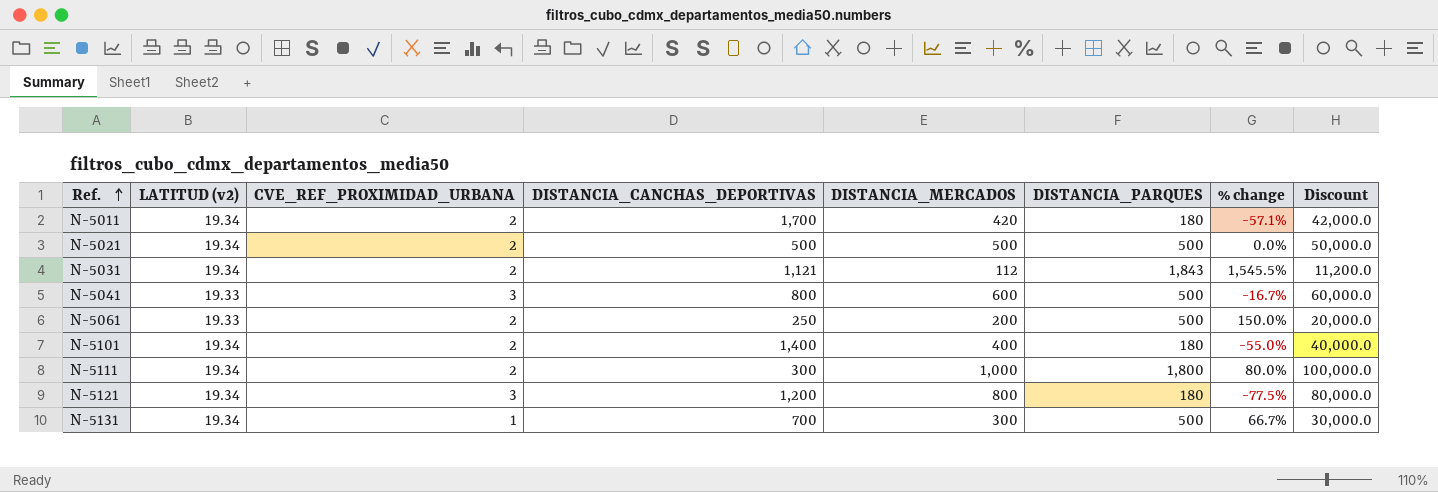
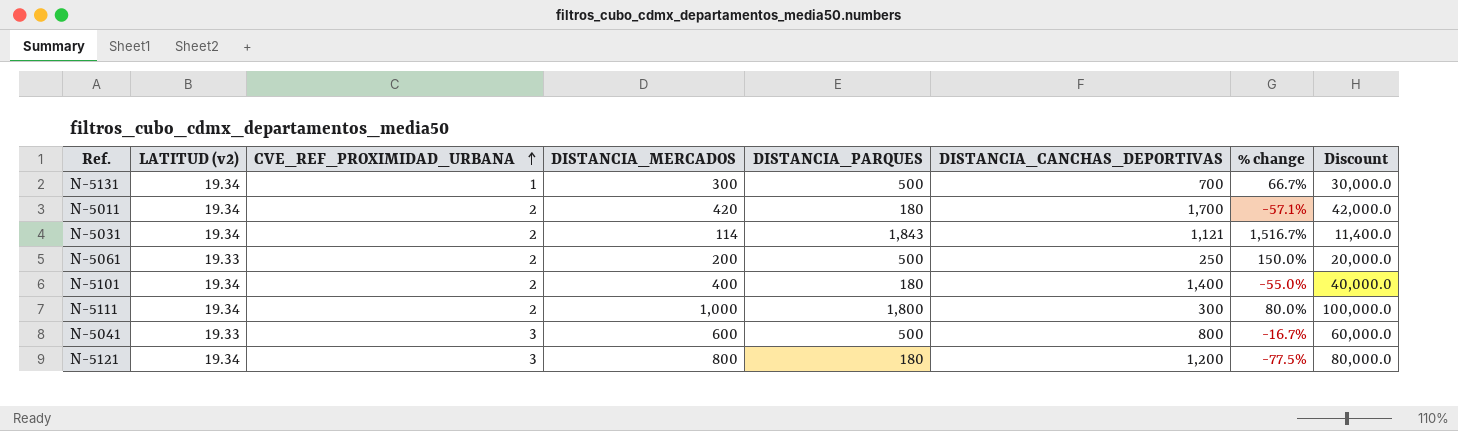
row order: Ref. ascending -> CVE_REF_PROXIMIDAD_URBANA ascending
column DISTANCIA_CANCHAS_DEPORTIVAS | position: 4 -> 6
row N-5021: 19.34 | 2 | 500 | 500 | 500 | 0.0% | 50,000.0 -> none
N-5031 | DISTANCIA_MERCADOS: 112 -> 114
N-5031 | % change: 1,545.5% -> 1,516.7%
N-5031 | Discount: 11,200.0 -> 11,400.0

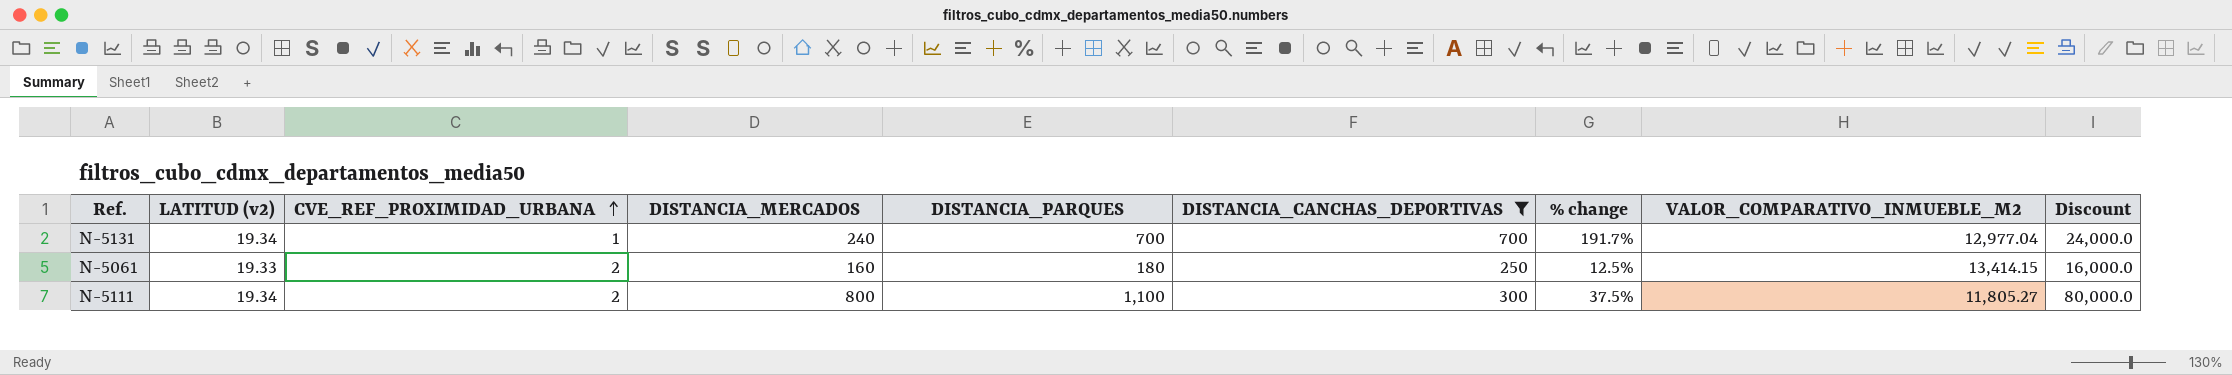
filter: none -> DISTANCIA_CANCHAS_DEPORTIVAS <= 700
column VALOR_COMPARATIVO_INMUEBLE_M2 | position: none -> 8
N-5131 | DISTANCIA_MERCADOS: 300 -> 240
N-5131 | DISTANCIA_PARQUES: 500 -> 700
N-5131 | % change: 66.7% -> 191.7%
N-5131 | Discount: 30,000.0 -> 24,000.0
N-5061 | DISTANCIA_MERCADOS: 200 -> 160
N-5061 | DISTANCIA_PARQUES: 500 -> 180
N-5061 | % change: 150.0% -> 12.5%
N-5061 | Discount: 20,000.0 -> 16,000.0
N-5111 | DISTANCIA_MERCADOS: 1,000 -> 800
N-5111 | DISTANCIA_PARQUES: 1,800 -> 1,100
N-5111 | % change: 80.0% -> 37.5%
N-5111 | Discount: 100,000.0 -> 80,000.0

